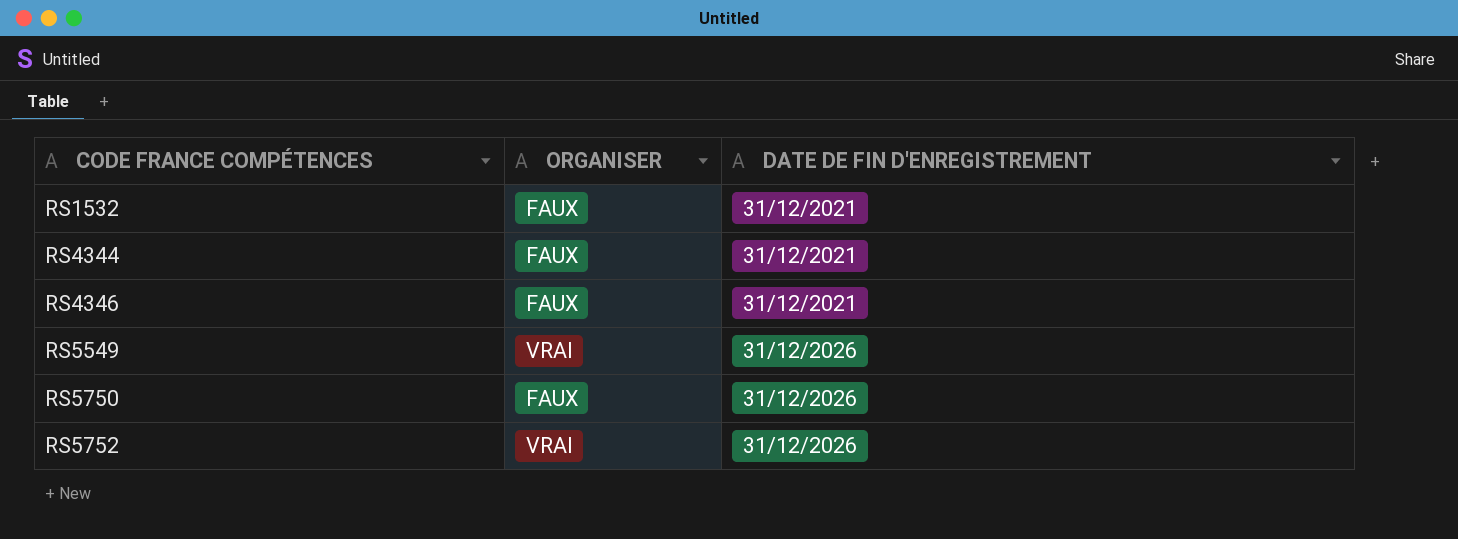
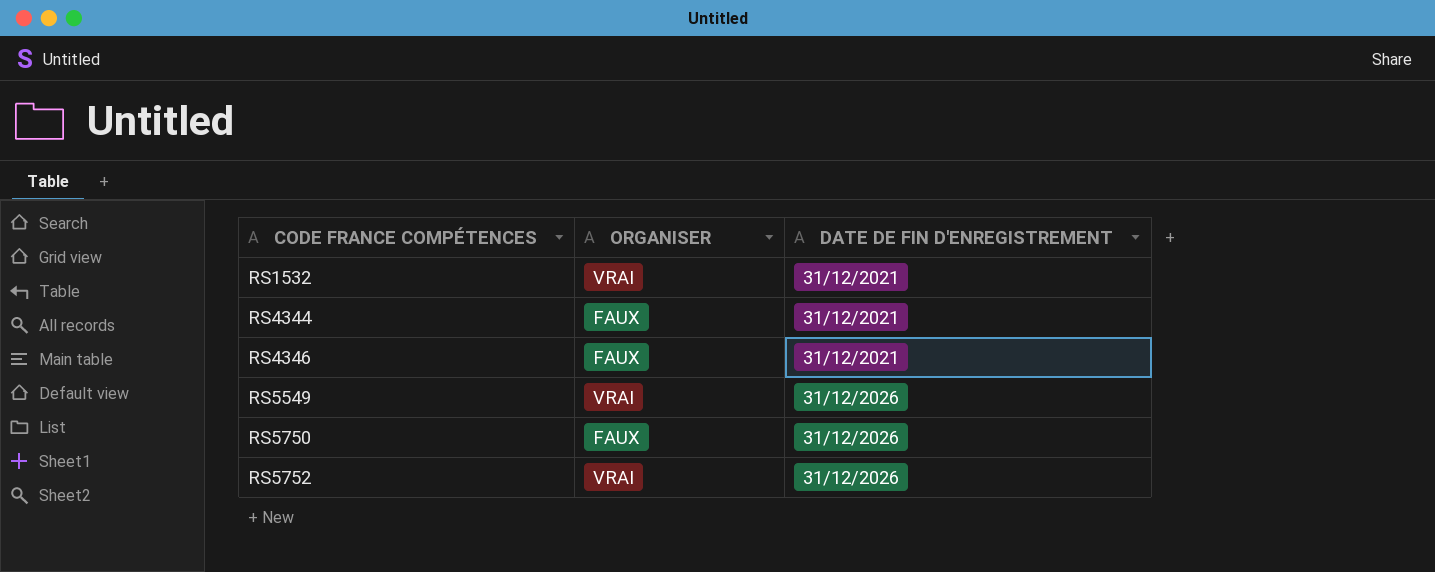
RS1532 | ORGANISER: FAUX -> VRAI

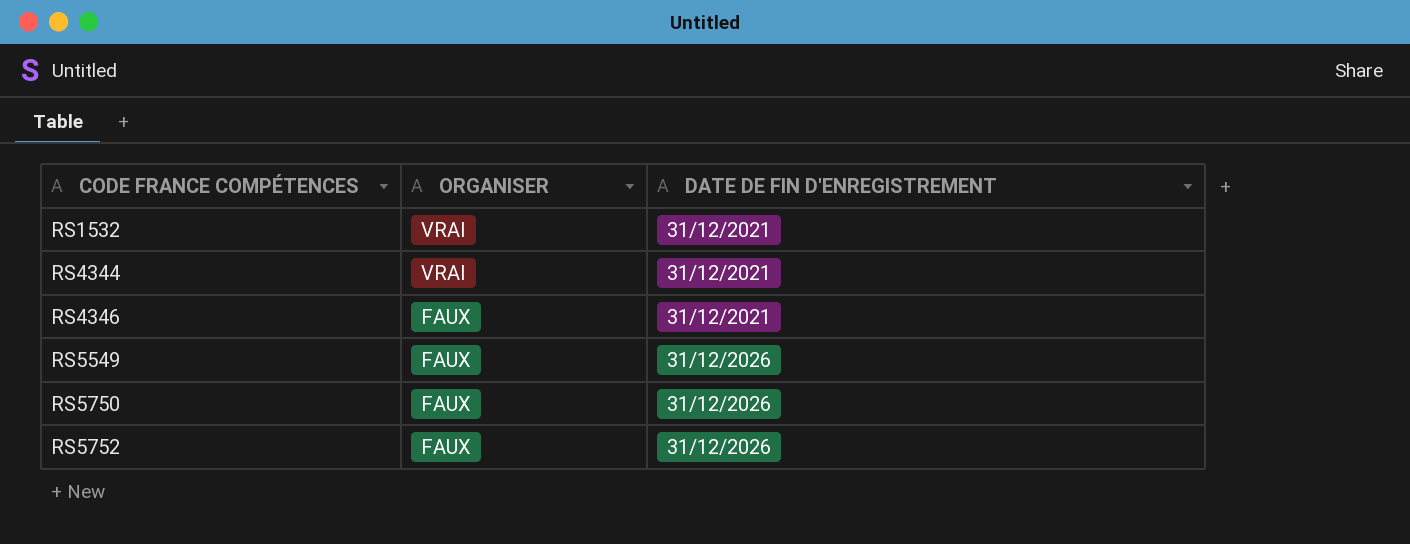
RS4344 | ORGANISER: FAUX -> VRAI
RS5549 | ORGANISER: VRAI -> FAUX
RS5752 | ORGANISER: VRAI -> FAUX

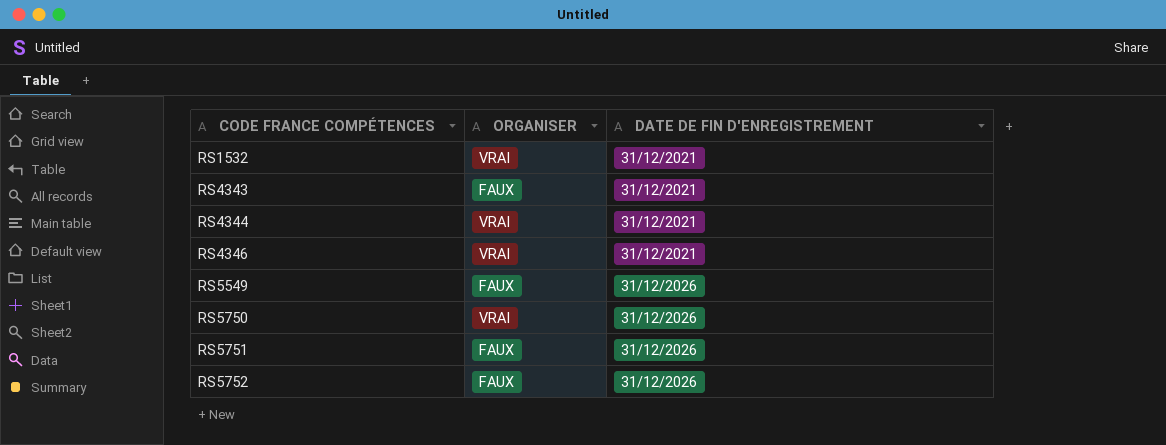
row RS4343: none -> FAUX | 31/12/2021
RS4346 | ORGANISER: FAUX -> VRAI
RS5750 | ORGANISER: FAUX -> VRAI
row RS5751: none -> FAUX | 31/12/2026

